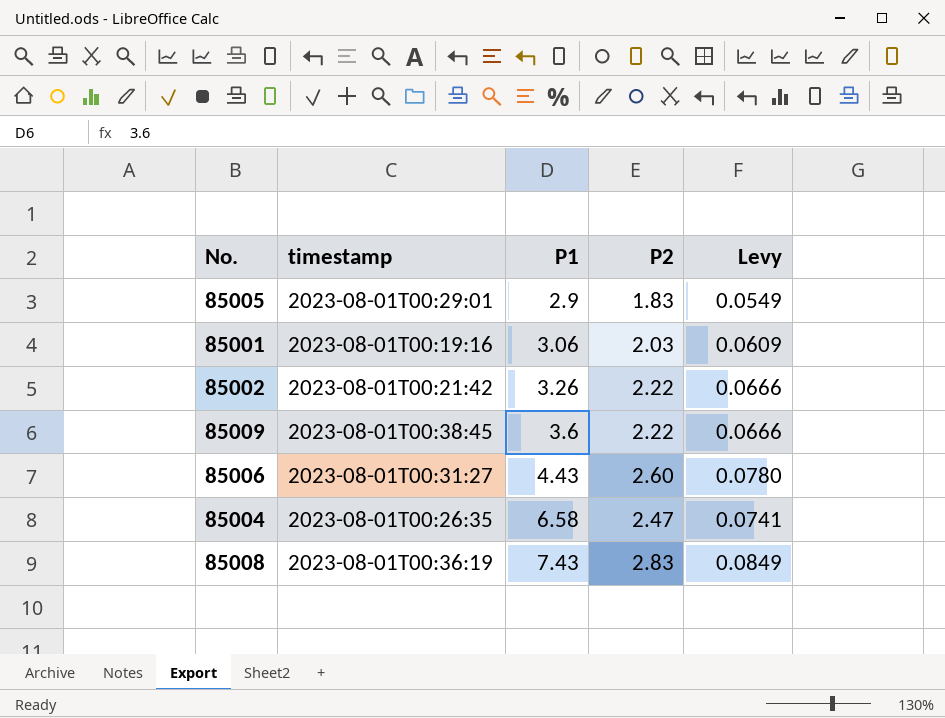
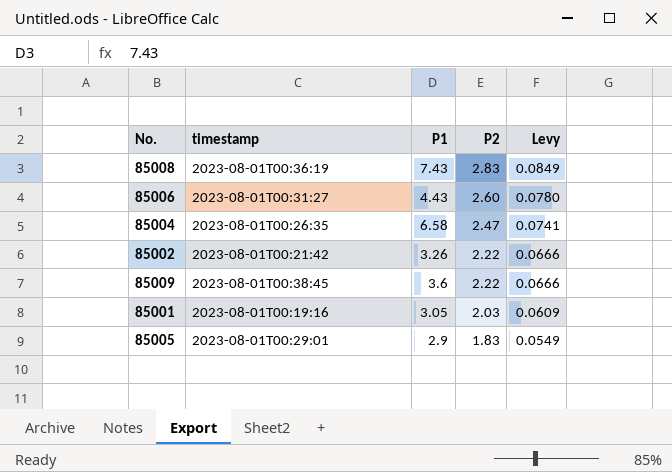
row order: P1 ascending -> P2 descending
85001 | P1: 3.06 -> 3.05

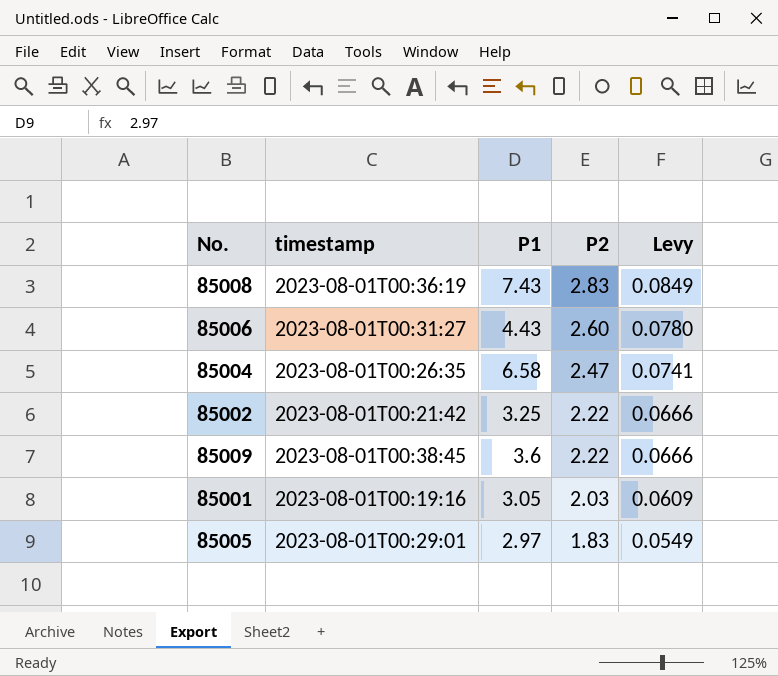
85002 | P1: 3.26 -> 3.25
85005 | P1: 2.9 -> 2.97

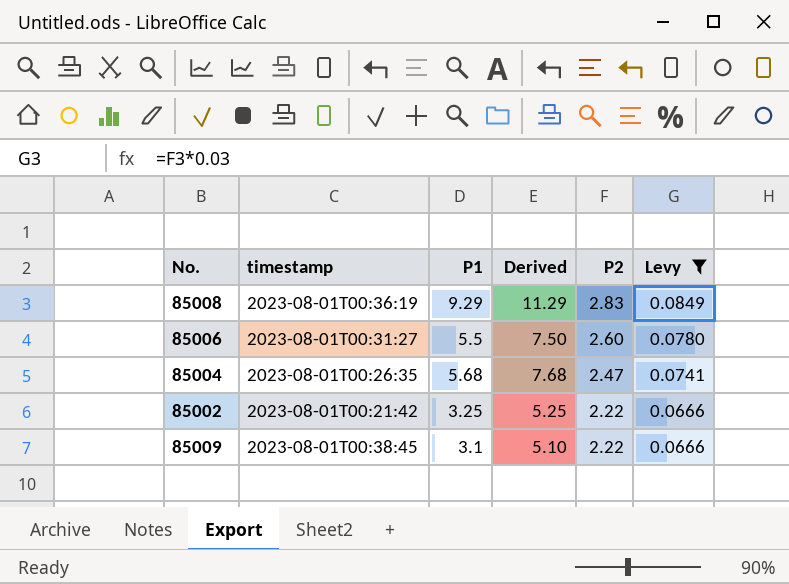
filter: none -> Levy >= 0.0666
column Derived | formula: none -> [P1] + 2
85008 | P1: 7.43 -> 9.29
85006 | P1: 4.43 -> 5.5
85004 | P1: 6.58 -> 5.68
85009 | P1: 3.6 -> 3.1

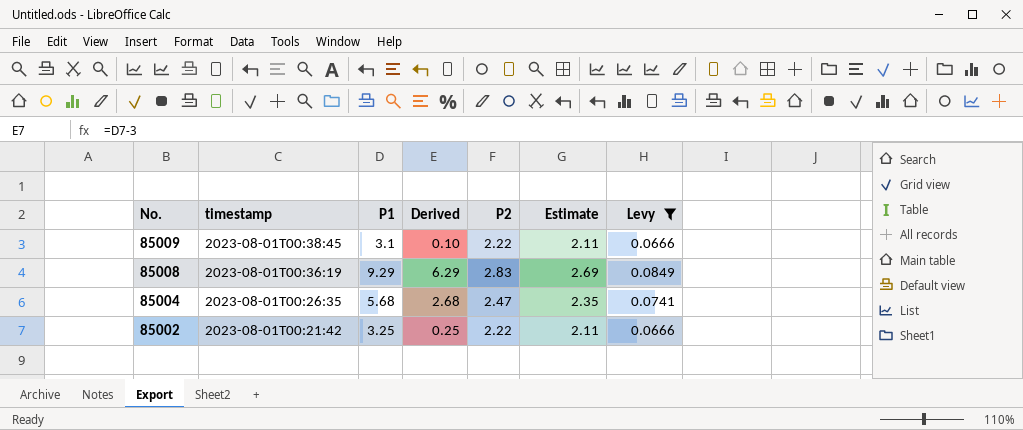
row order: P2 descending -> No. descending
column Derived | formula: [P1] + 2 -> [P1] - 3
column Estimate | formula: none -> [P2] * 0.95
row 85006: 2023-08-01T00:31:27 | 5.5 | 7.50 | 2.60 | 0.0780 -> none

